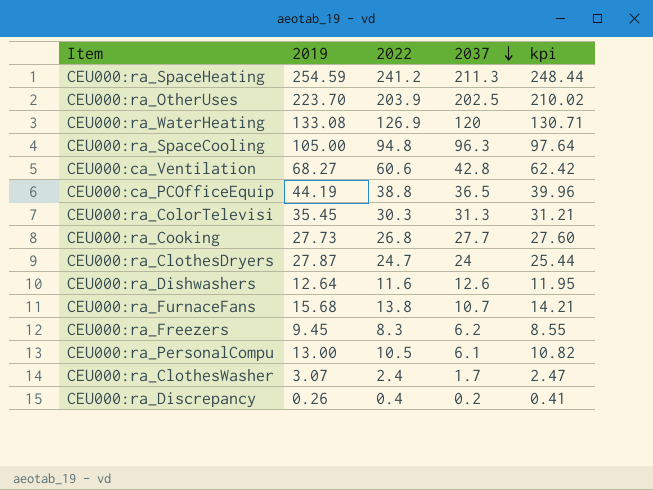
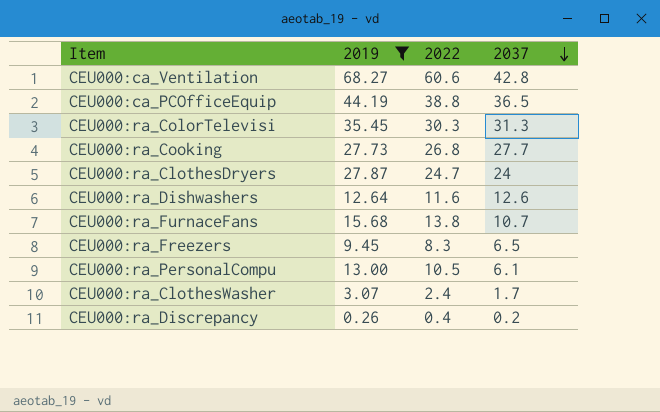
filter: none -> 2019 <= 68.27
column kpi | formula: [2022] * 1.03 -> none
CEU000:ra_Freezers | 2037: 6.2 -> 6.5

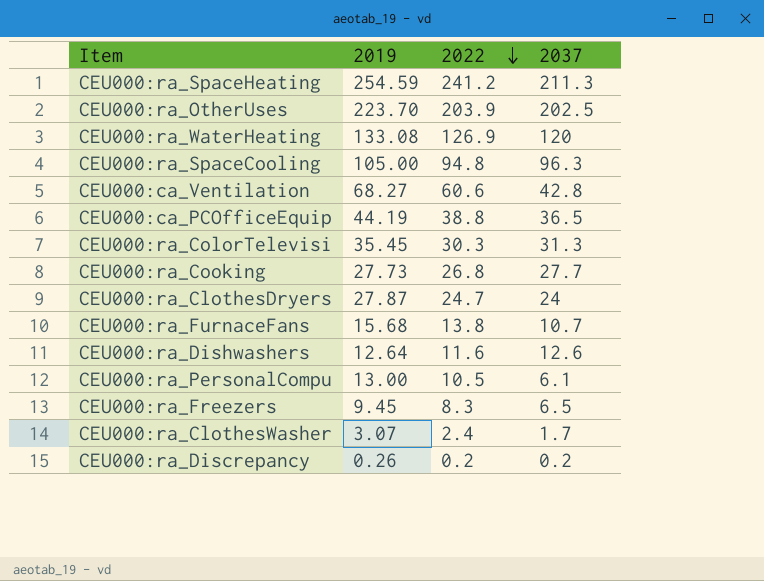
filter: 2019 <= 68.27 -> none
row order: 2037 descending -> 2022 descending
CEU000:ra_Discrepancy | 2022: 0.4 -> 0.2

